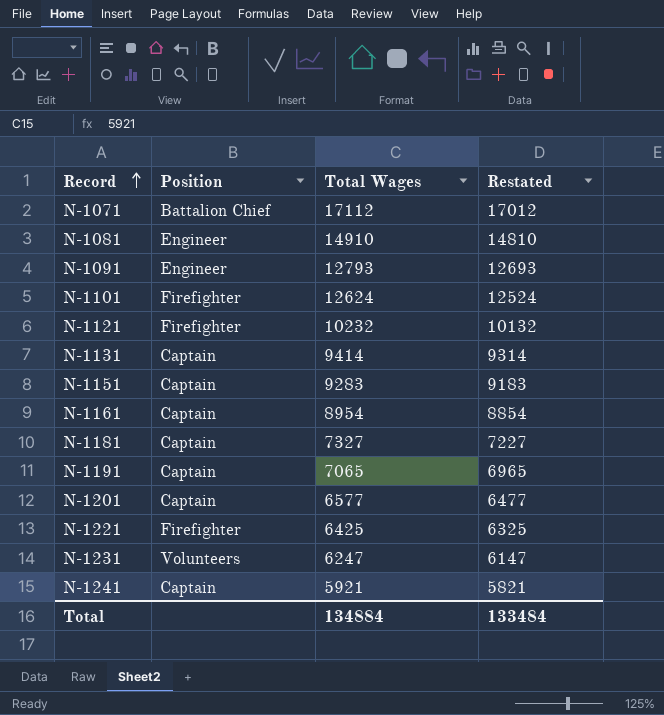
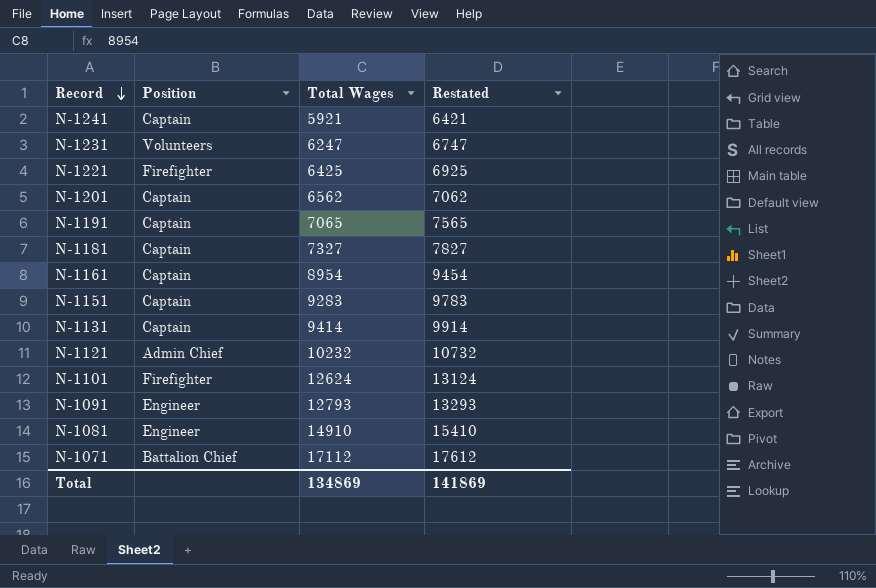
row order: Record ascending -> Record descending
column Restated | formula: [Total Wages] - 100 -> [Total Wages] + 500
N-1201 | Total Wages: 6577 -> 6562
N-1121 | Position: Firefighter -> Admin Chief
Total | Total Wages: 134884 -> 134869
Total | Restated: 133484 -> 141869

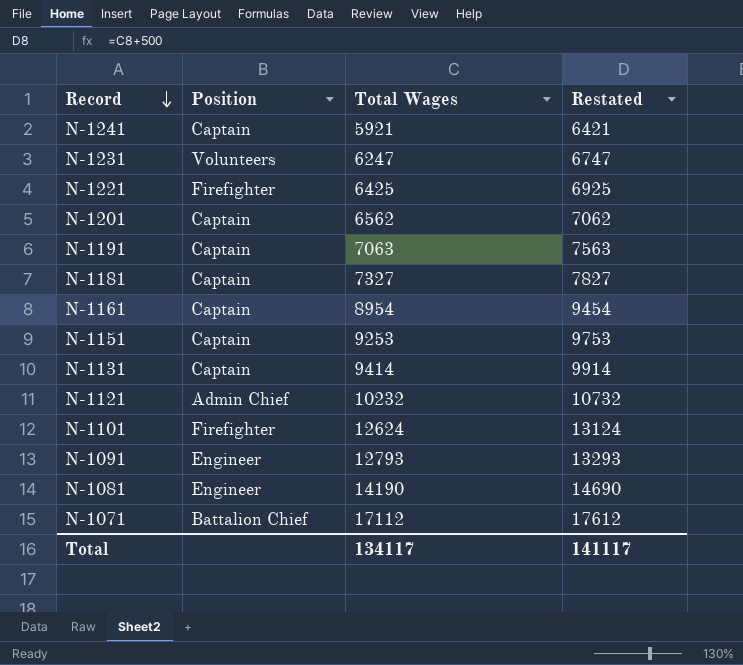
N-1191 | Total Wages: 7065 -> 7063
N-1191 | Restated: 7565 -> 7563
N-1151 | Total Wages: 9283 -> 9253
N-1151 | Restated: 9783 -> 9753
N-1081 | Total Wages: 14910 -> 14190
N-1081 | Restated: 15410 -> 14690
Total | Total Wages: 134869 -> 134117
Total | Restated: 141869 -> 141117

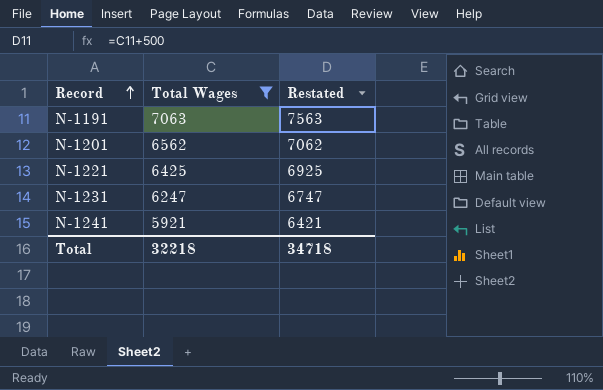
filter: none -> Total Wages <= 7063
row order: Record descending -> Record ascending
column Position | position: 2 -> none
Total | Total Wages: 134117 -> 32218
Total | Restated: 141117 -> 34718

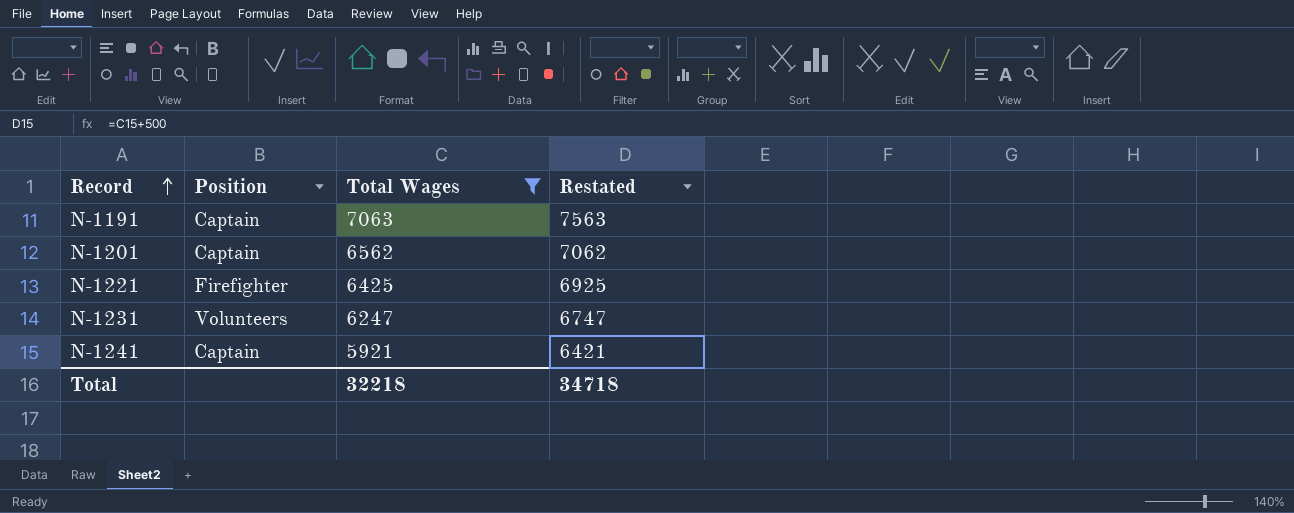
column Position | position: none -> 2

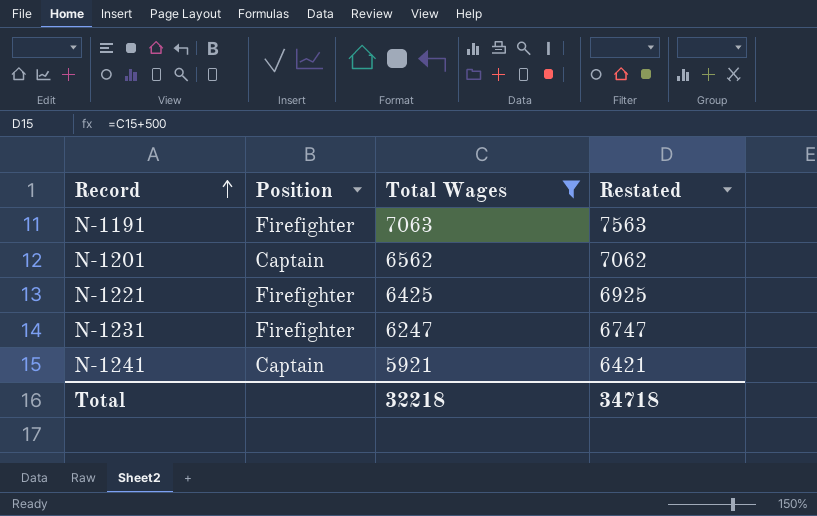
N-1191 | Position: Captain -> Firefighter
N-1231 | Position: Volunteers -> Firefighter

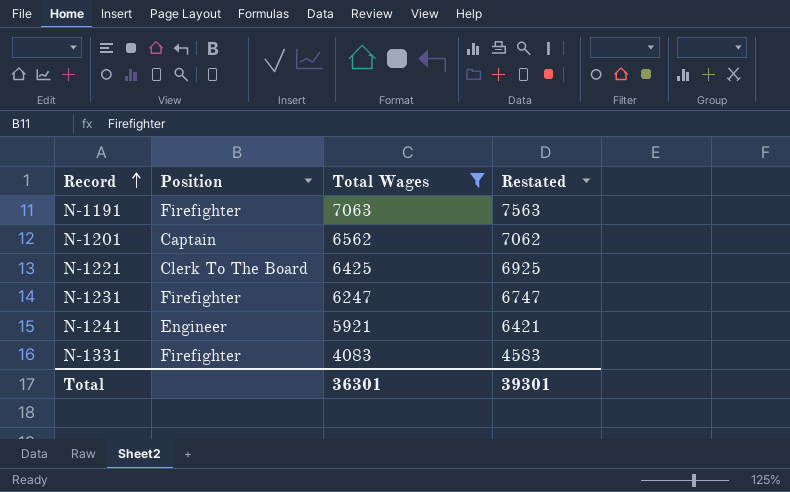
N-1221 | Position: Firefighter -> Clerk To The Board
N-1241 | Position: Captain -> Engineer
row N-1331: none -> Firefighter | 4083 | 4583
Total | Total Wages: 32218 -> 36301
Total | Restated: 34718 -> 39301

